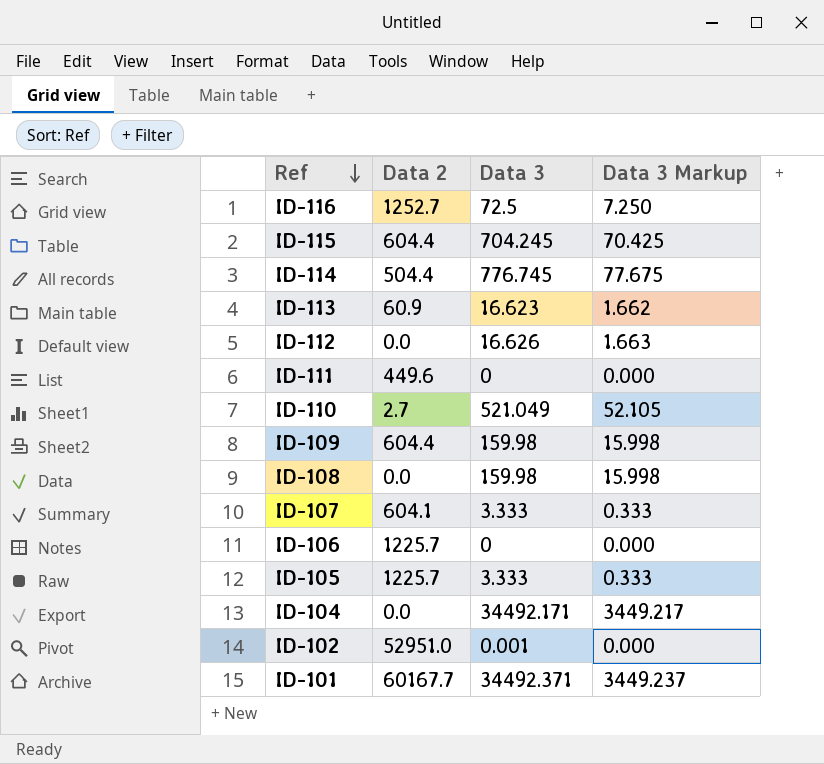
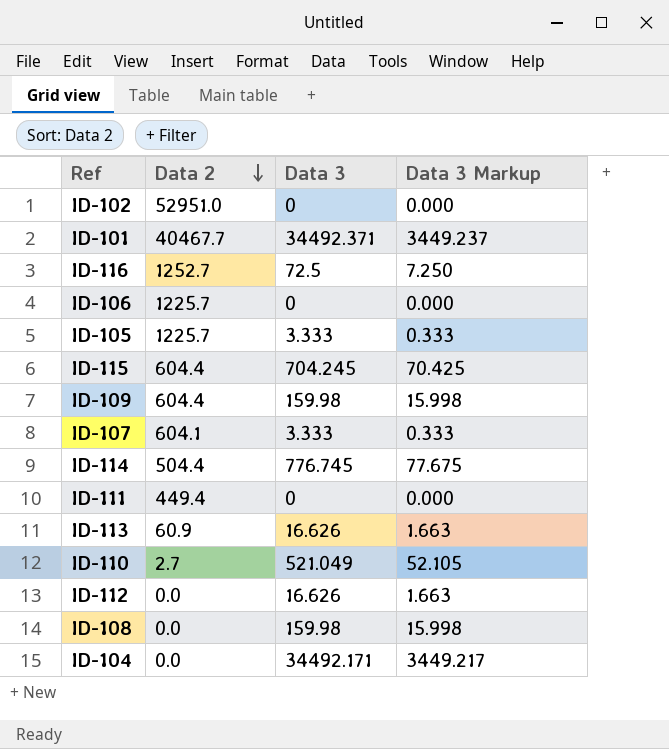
row order: Ref descending -> Data 2 descending
ID-102 | Data 3: 0.001 -> 0
ID-101 | Data 2: 60167.7 -> 40467.7
ID-111 | Data 2: 449.6 -> 449.4
ID-113 | Data 3: 16.623 -> 16.626
ID-113 | Data 3 Markup: 1.662 -> 1.663

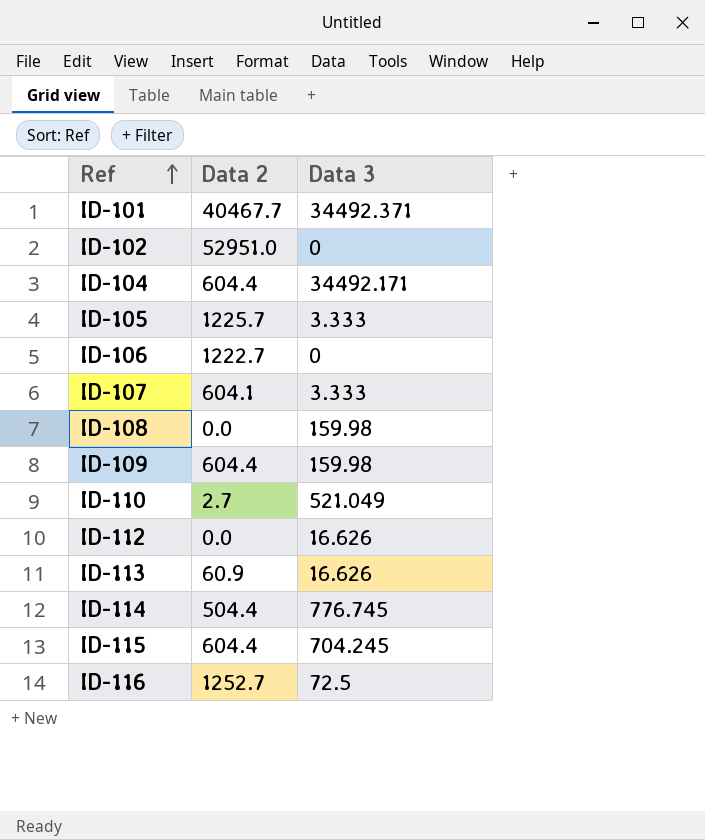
row order: Data 2 descending -> Ref ascending
column Data 3 Markup | formula: [Data 3] * 0.1 -> none
row ID-111: 449.4 | 0 | 0.000 -> none
ID-104 | Data 2: 0.0 -> 604.4
ID-106 | Data 2: 1225.7 -> 1222.7

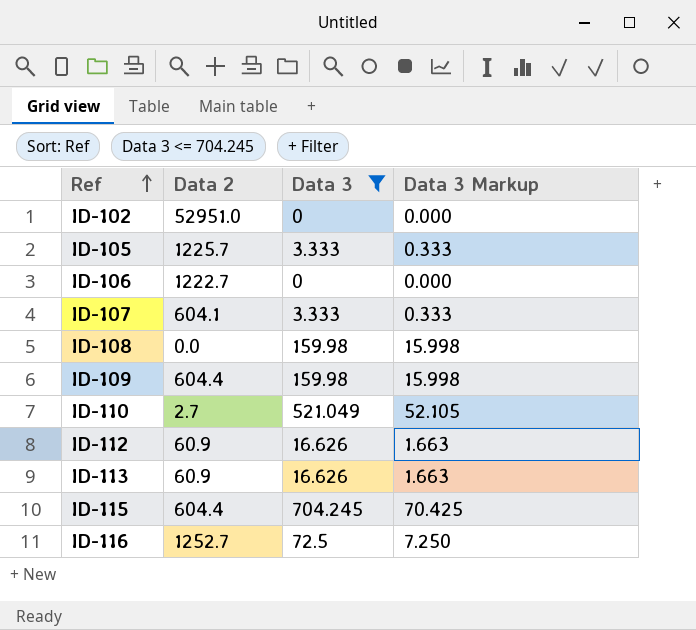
filter: none -> Data 3 <= 704.245
column Data 3 Markup | formula: none -> [Data 3] * 0.1
ID-112 | Data 2: 0.0 -> 60.9

